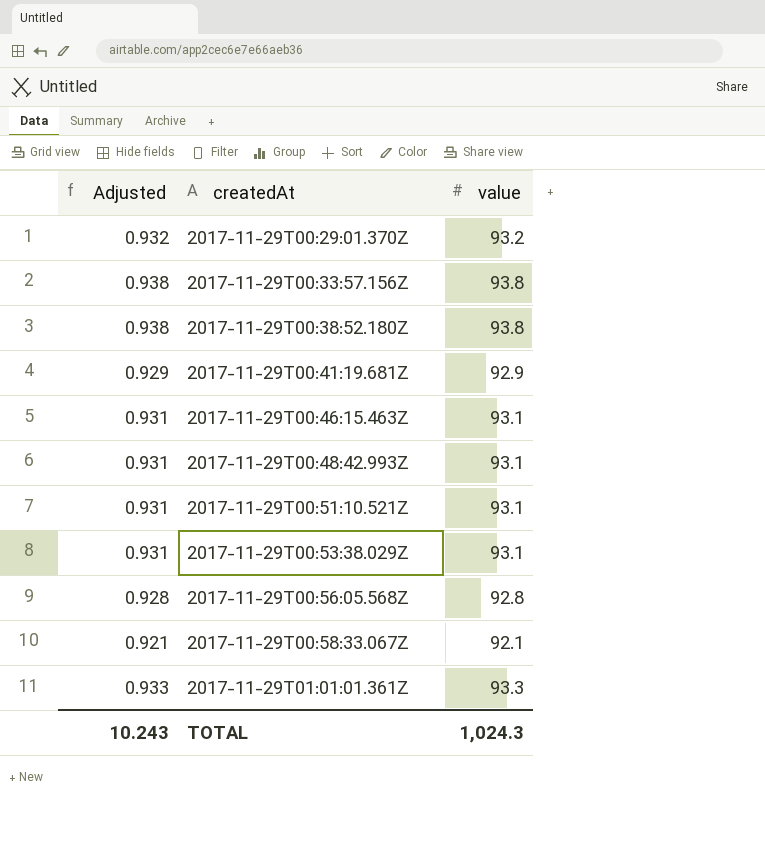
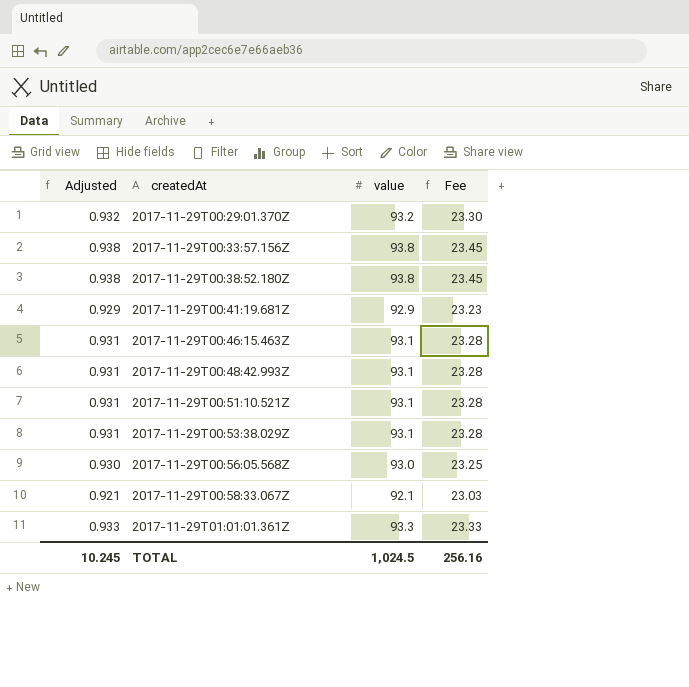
column Fee | formula: none -> [value] * 0.25
2017-11-29T00:56:05.568Z | Adjusted: 0.928 -> 0.930
2017-11-29T00:56:05.568Z | value: 92.8 -> 93.0
TOTAL | Adjusted: 10.243 -> 10.245
TOTAL | value: 1,024.3 -> 1,024.5

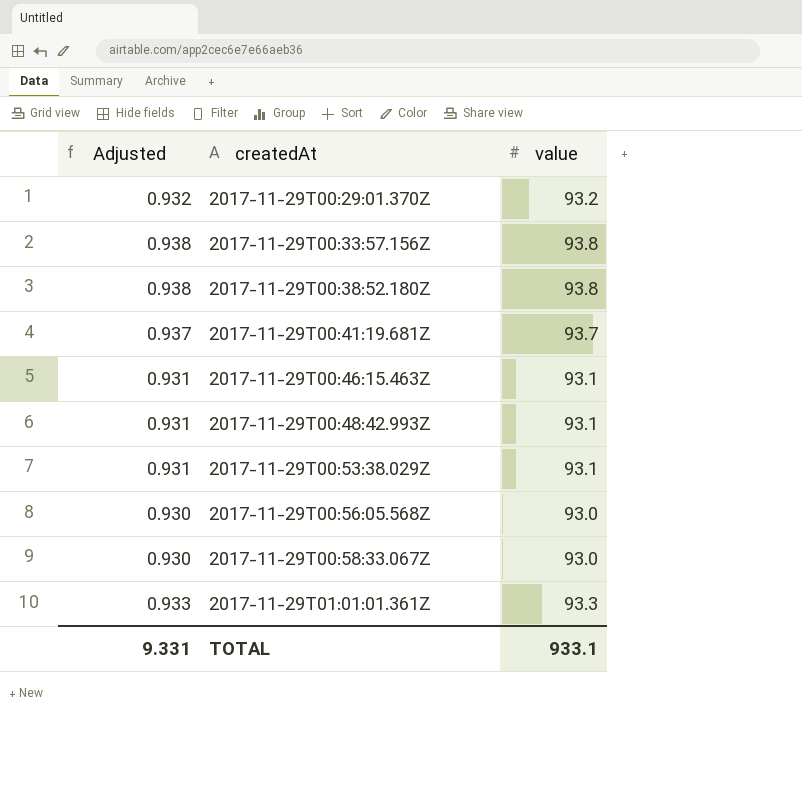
column Fee | formula: [value] * 0.25 -> none
row 2017-11-29T00:51:10.521Z: 0.931 | 93.1 | 23.28 -> none
2017-11-29T00:41:19.681Z | Adjusted: 0.929 -> 0.937
2017-11-29T00:41:19.681Z | value: 92.9 -> 93.7
2017-11-29T00:58:33.067Z | Adjusted: 0.921 -> 0.930
2017-11-29T00:58:33.067Z | value: 92.1 -> 93.0
TOTAL | Adjusted: 10.245 -> 9.331
TOTAL | value: 1,024.5 -> 933.1

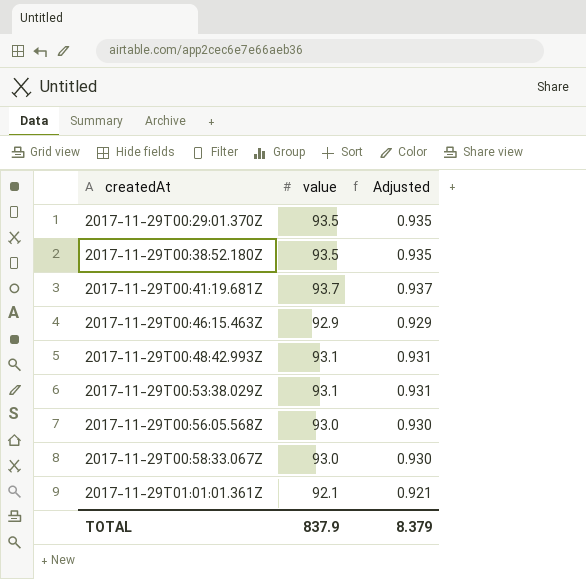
column Adjusted | position: 1 -> 3
row 2017-11-29T00:33:57.156Z: 0.938 | 93.8 -> none
2017-11-29T00:29:01.370Z | value: 93.2 -> 93.5
2017-11-29T00:29:01.370Z | Adjusted: 0.932 -> 0.935
2017-11-29T00:38:52.180Z | value: 93.8 -> 93.5
2017-11-29T00:38:52.180Z | Adjusted: 0.938 -> 0.935
2017-11-29T00:46:15.463Z | value: 93.1 -> 92.9
2017-11-29T00:46:15.463Z | Adjusted: 0.931 -> 0.929
2017-11-29T01:01:01.361Z | value: 93.3 -> 92.1
2017-11-29T01:01:01.361Z | Adjusted: 0.933 -> 0.921
TOTAL | value: 933.1 -> 837.9
TOTAL | Adjusted: 9.331 -> 8.379

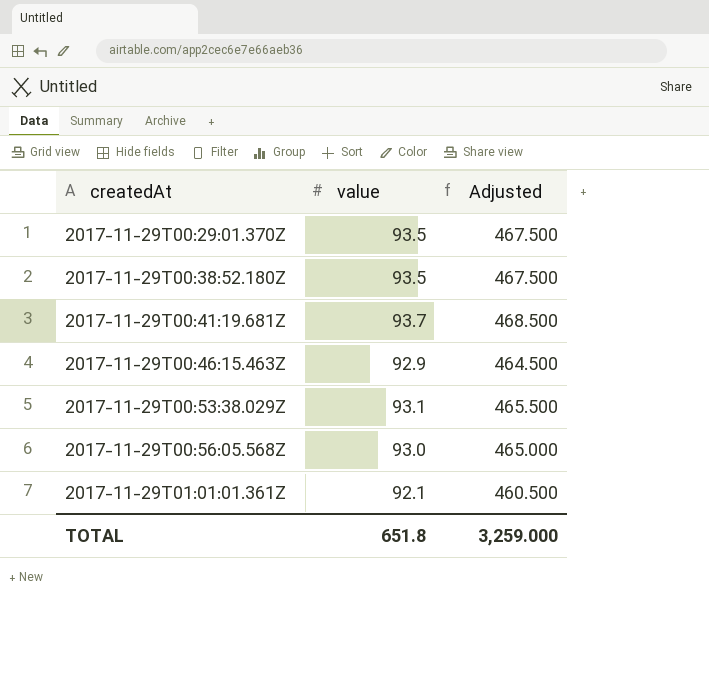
column Adjusted | formula: [value] * 0.01 -> [value] * 5
row 2017-11-29T00:48:42.993Z: 93.1 | 0.931 -> none
row 2017-11-29T00:58:33.067Z: 93.0 | 0.930 -> none
TOTAL | value: 837.9 -> 651.8
TOTAL | Adjusted: 8.379 -> 3,259.000

